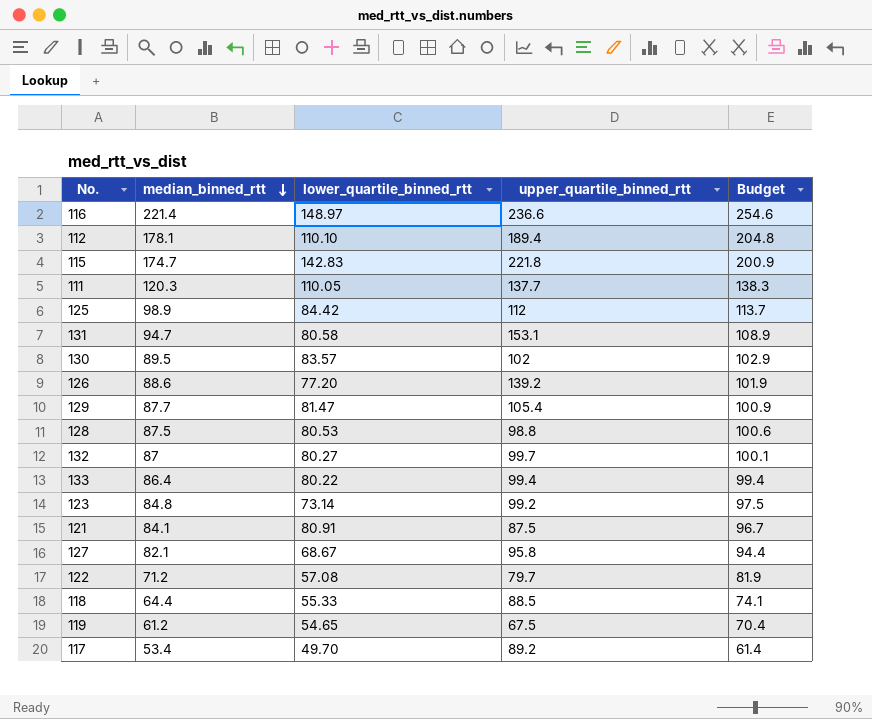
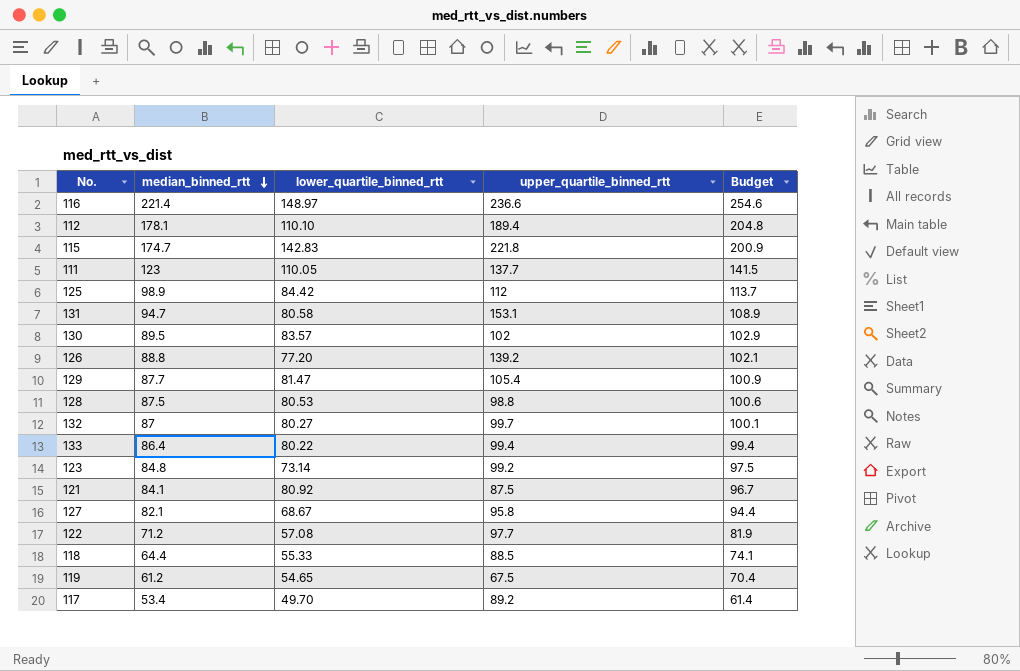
111 | median_binned_rtt: 120.3 -> 123
111 | Budget: 138.3 -> 141.5
126 | median_binned_rtt: 88.6 -> 88.8
126 | Budget: 101.9 -> 102.1
121 | lower_quartile_binned_rtt: 80.91 -> 80.92
122 | upper_quartile_binned_rtt: 79.7 -> 97.7

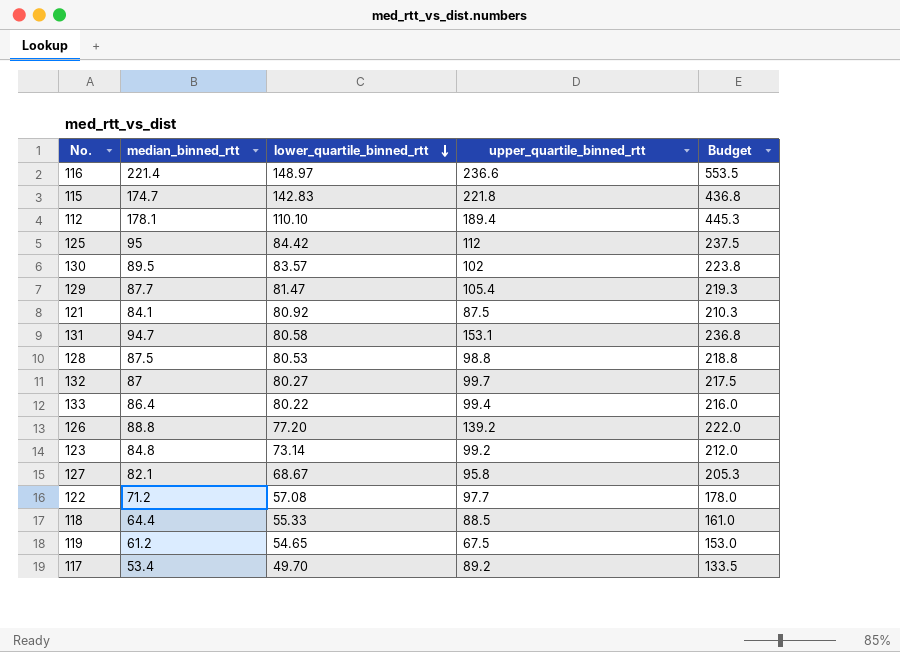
row order: median_binned_rtt descending -> lower_quartile_binned_rtt descending
column Budget | formula: [median_binned_rtt] * 1.15 -> [median_binned_rtt] * 2.5
row 111: 123 | 110.05 | 137.7 | 141.5 -> none
125 | median_binned_rtt: 98.9 -> 95

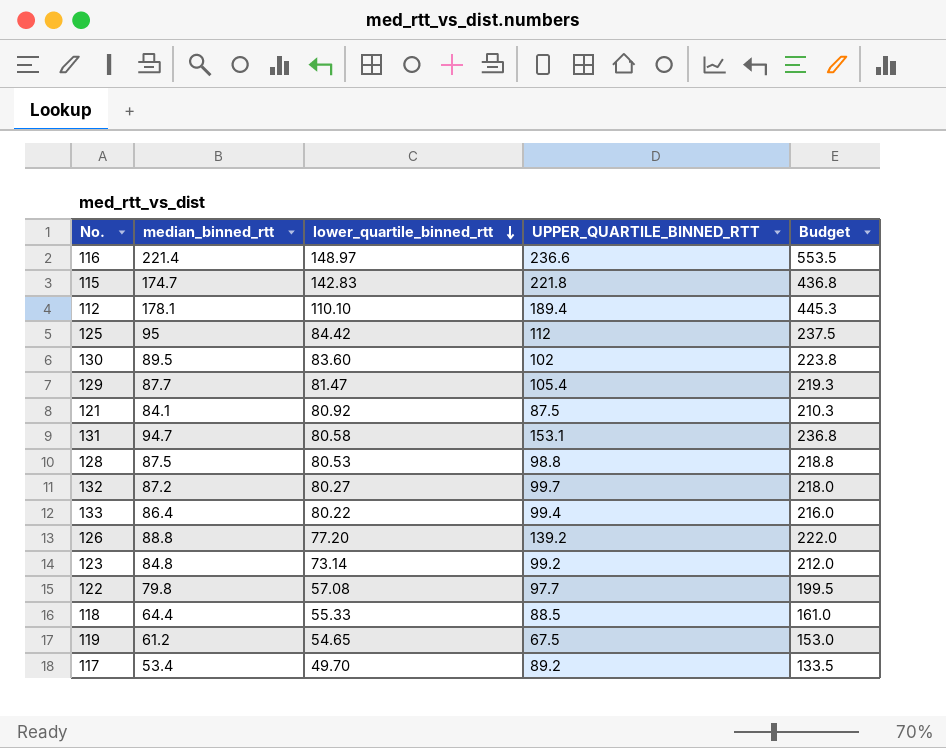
column name: upper_quartile_binned_rtt -> UPPER_QUARTILE_BINNED_RTT
row 127: 82.1 | 68.67 | 95.8 | 205.3 -> none
130 | lower_quartile_binned_rtt: 83.57 -> 83.60
132 | median_binned_rtt: 87 -> 87.2
132 | Budget: 217.5 -> 218.0
122 | median_binned_rtt: 71.2 -> 79.8
122 | Budget: 178.0 -> 199.5

